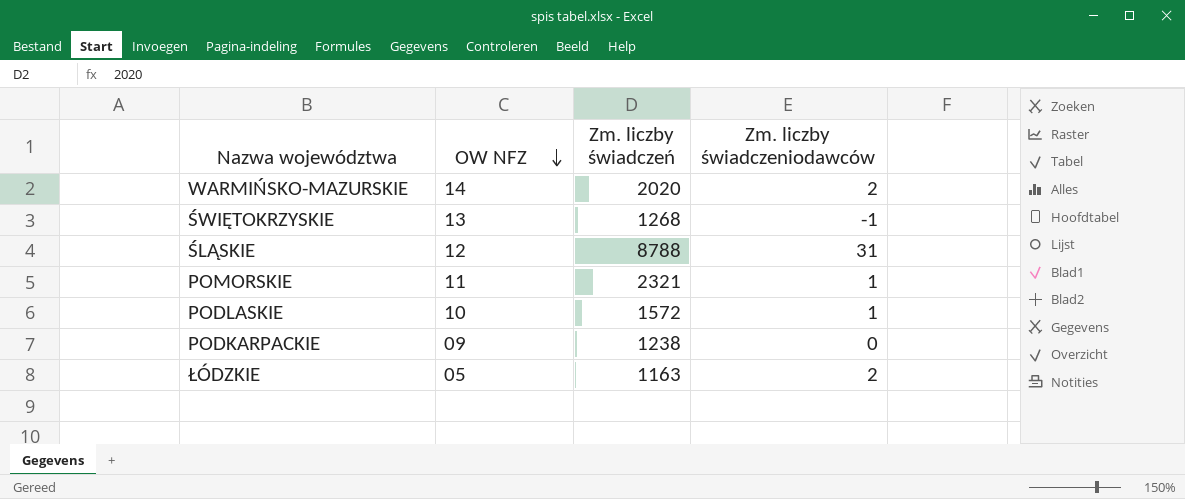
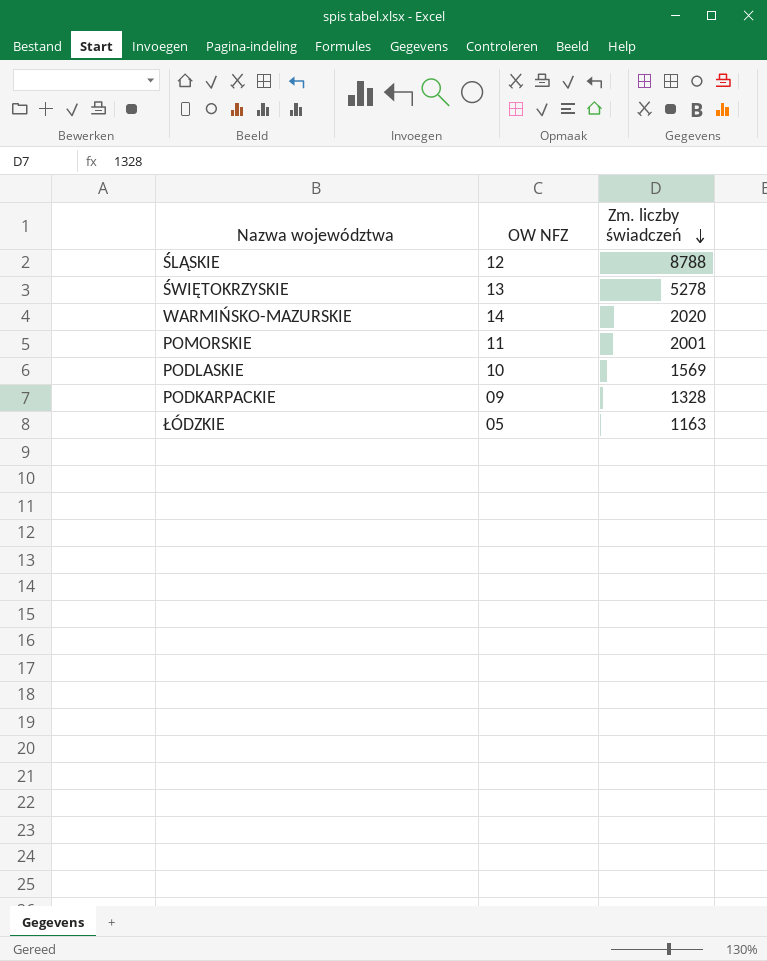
row order: OW NFZ descending -> Zm. liczby świadczeń descending
column Zm. liczby świadczeniodawców | position: 4 -> none
ŚWIĘTOKRZYSKIE | Zm. liczby świadczeń: 1268 -> 5278
POMORSKIE | Zm. liczby świadczeń: 2321 -> 2001
PODLASKIE | Zm. liczby świadczeń: 1572 -> 1569
PODKARPACKIE | Zm. liczby świadczeń: 1238 -> 1328

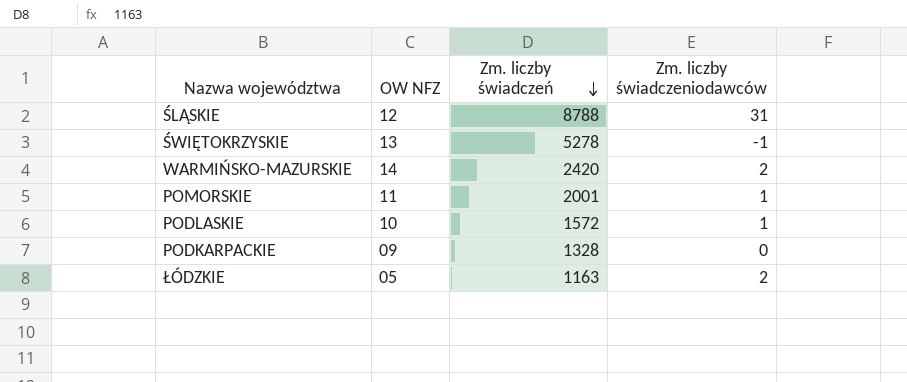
column Zm. liczby świadczeniodawców | position: none -> 4
WARMIŃSKO-MAZURSKIE | Zm. liczby świadczeń: 2020 -> 2420
PODLASKIE | Zm. liczby świadczeń: 1569 -> 1572

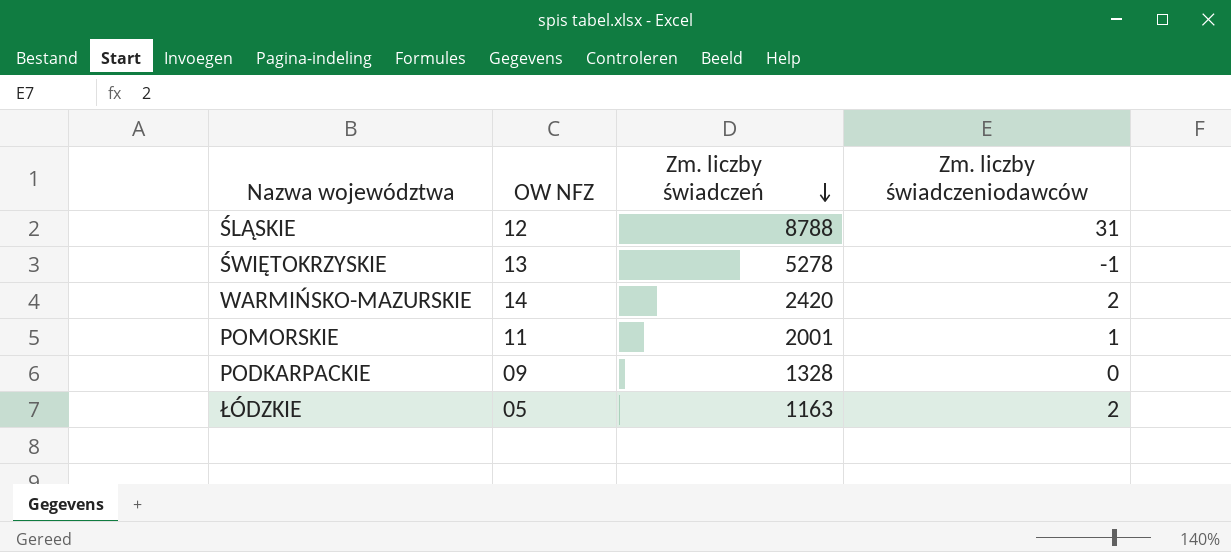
row PODLASKIE: 10 | 1572 | 1 -> none

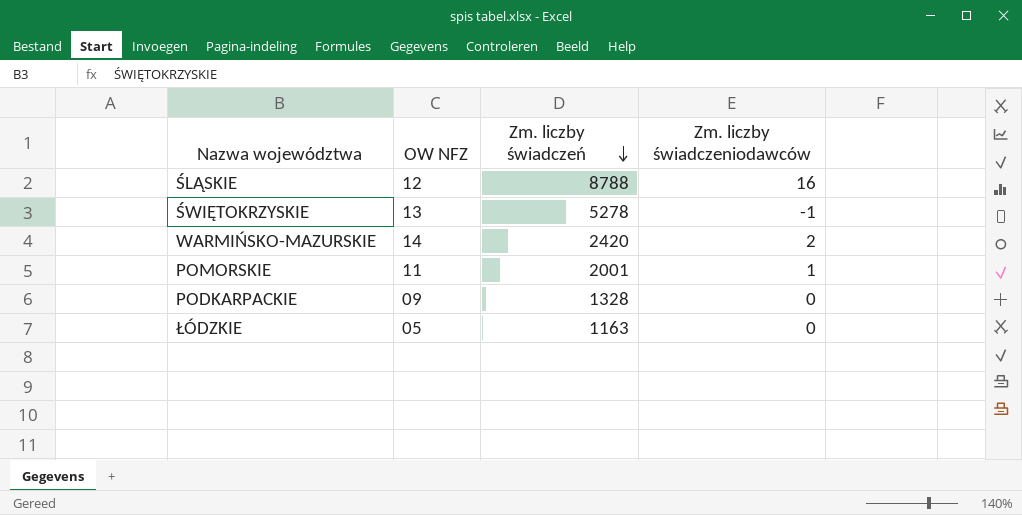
ŚLĄSKIE | Zm. liczby świadczeniodawców: 31 -> 16
ŁÓDZKIE | Zm. liczby świadczeniodawców: 2 -> 0

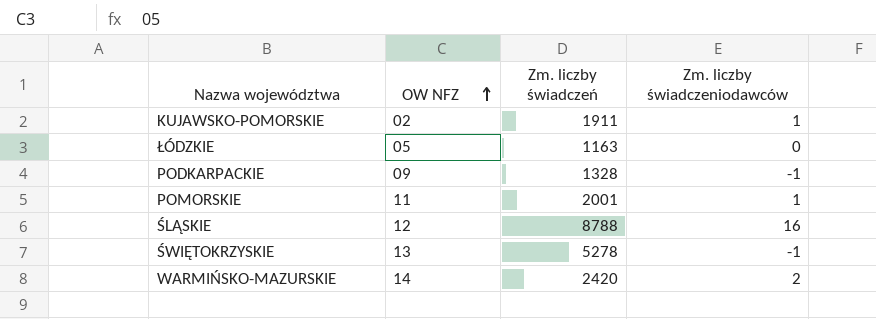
row order: Zm. liczby świadczeń descending -> OW NFZ ascending
row KUJAWSKO-POMORSKIE: none -> 02 | 1911 | 1
PODKARPACKIE | Zm. liczby świadczeniodawców: 0 -> -1

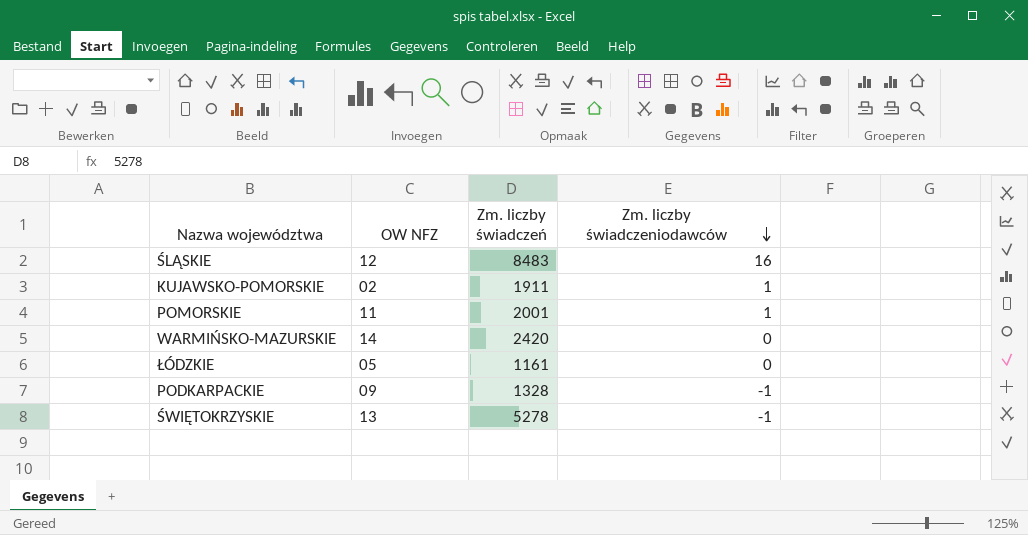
row order: OW NFZ ascending -> Zm. liczby świadczeniodawców descending
ŚLĄSKIE | Zm. liczby świadczeń: 8788 -> 8483
WARMIŃSKO-MAZURSKIE | Zm. liczby świadczeniodawców: 2 -> 0
ŁÓDZKIE | Zm. liczby świadczeń: 1163 -> 1161

